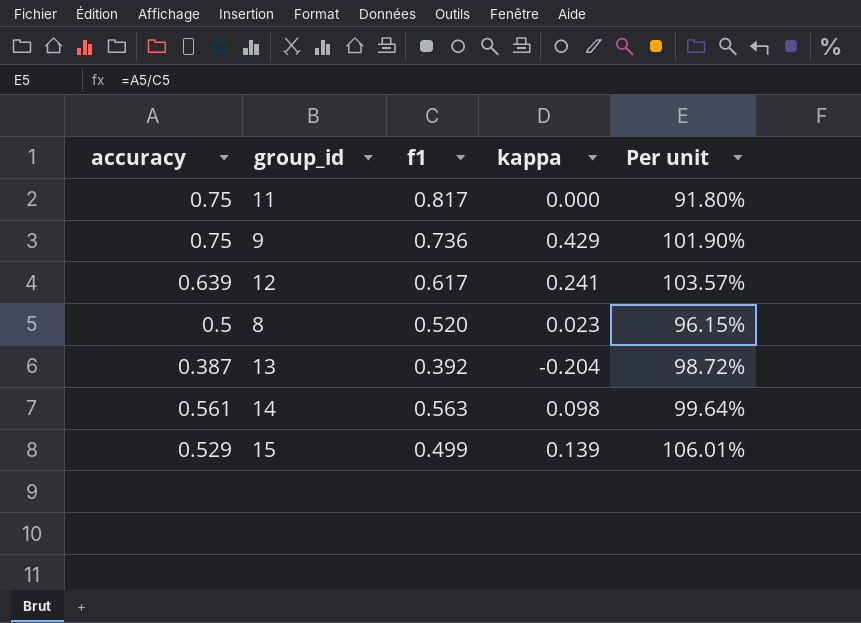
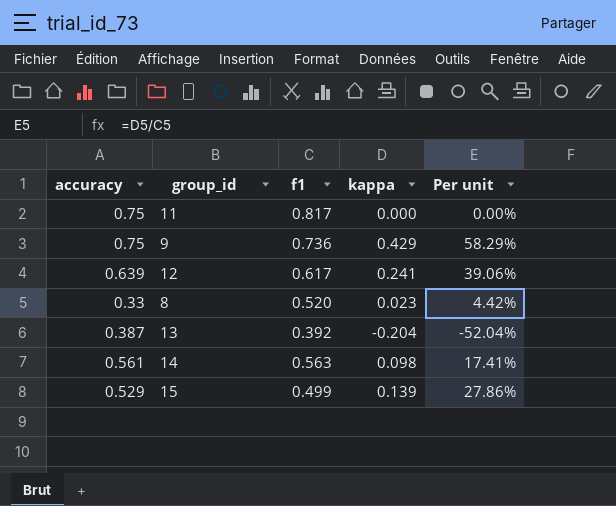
column Per unit | formula: [accuracy] / [f1] -> [kappa] / [f1]
8 | accuracy: 0.5 -> 0.33

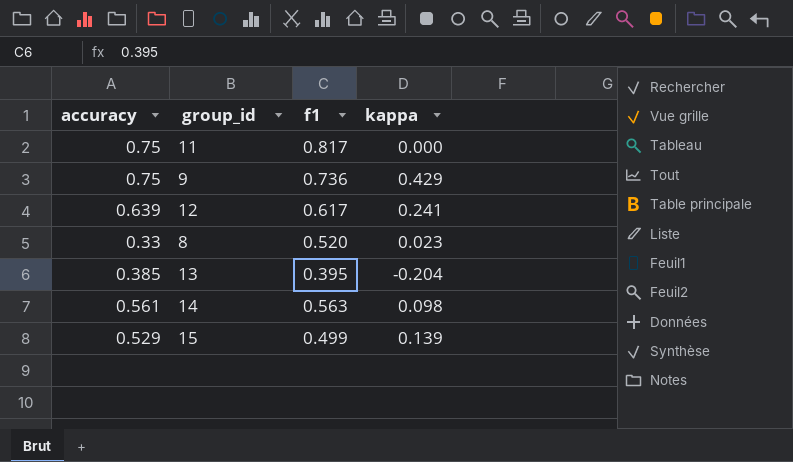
column Per unit | formula: [kappa] / [f1] -> none
13 | accuracy: 0.387 -> 0.385
13 | f1: 0.392 -> 0.395

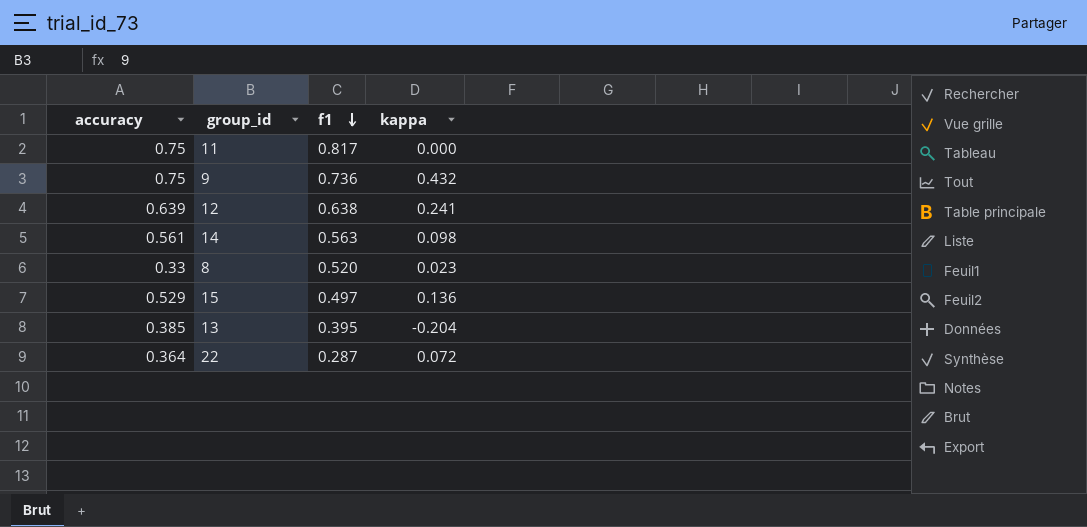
row order: none -> f1 descending
9 | kappa: 0.429 -> 0.432
12 | f1: 0.617 -> 0.638
15 | f1: 0.499 -> 0.497
15 | kappa: 0.139 -> 0.136
row 22: none -> 0.364 | 0.287 | 0.072

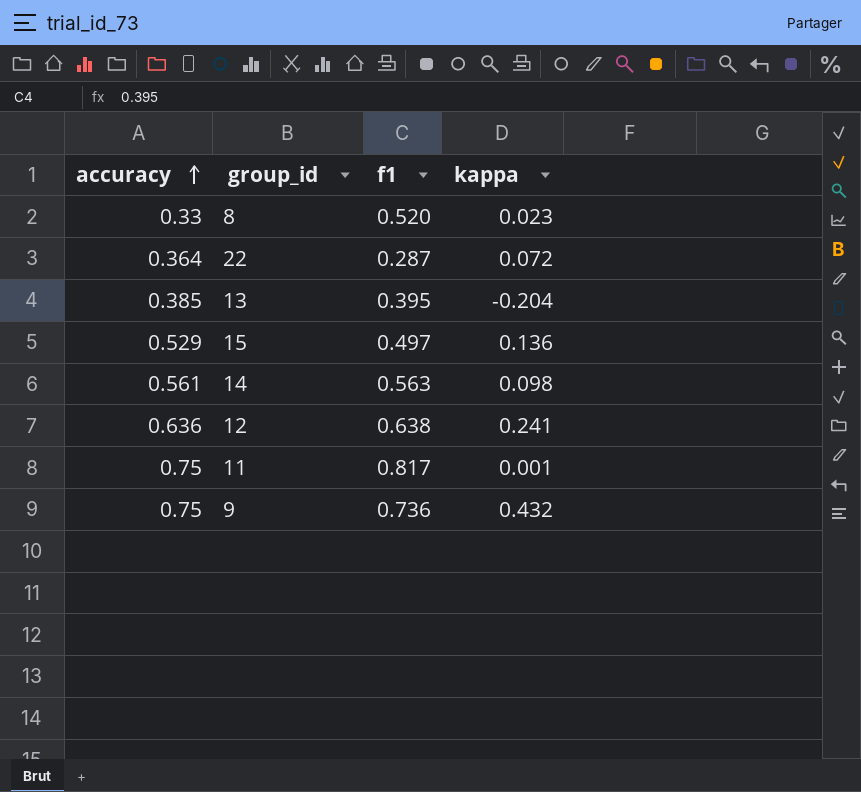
row order: f1 descending -> accuracy ascending
12 | accuracy: 0.639 -> 0.636
11 | kappa: 0.000 -> 0.001

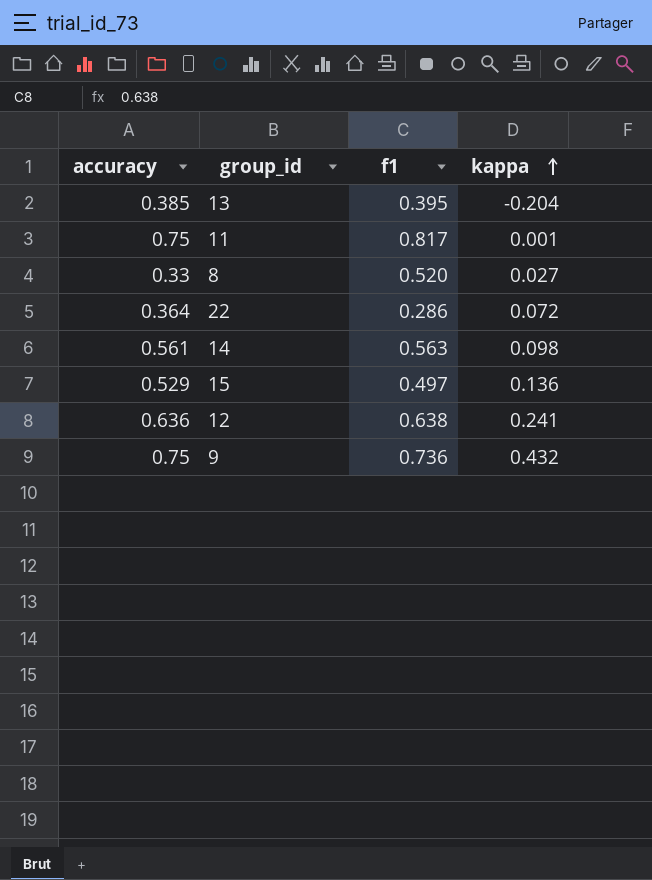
row order: accuracy ascending -> kappa ascending
8 | kappa: 0.023 -> 0.027
22 | f1: 0.287 -> 0.286

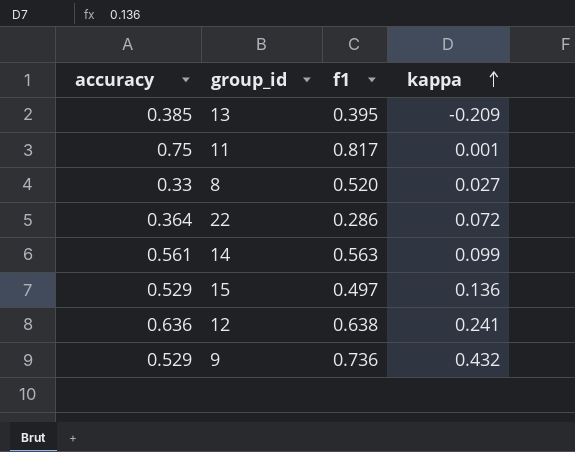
13 | kappa: -0.204 -> -0.209
14 | kappa: 0.098 -> 0.099
9 | accuracy: 0.75 -> 0.529

